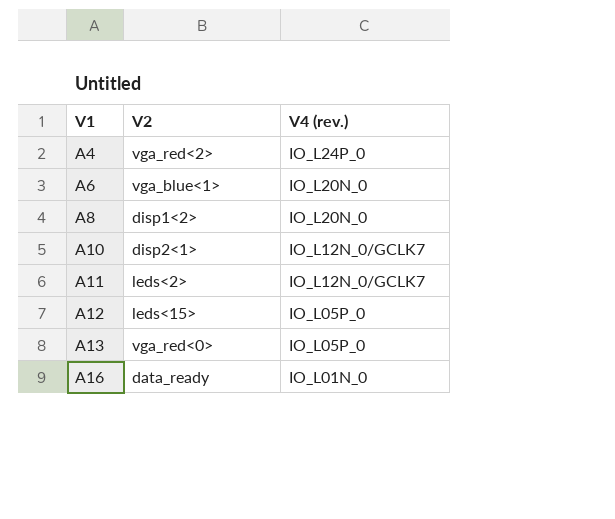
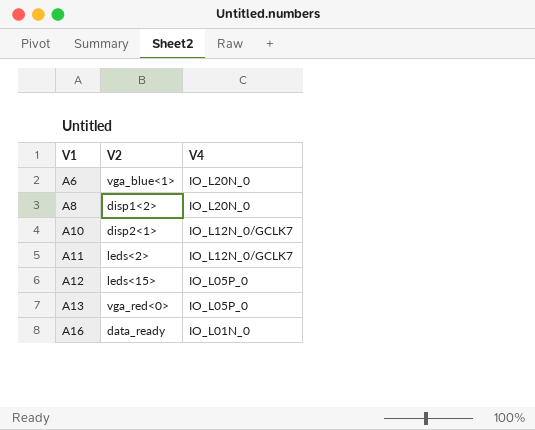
column name: V4 (rev.) -> V4
row A4: vga_red<2> | IO_L24P_0 -> none

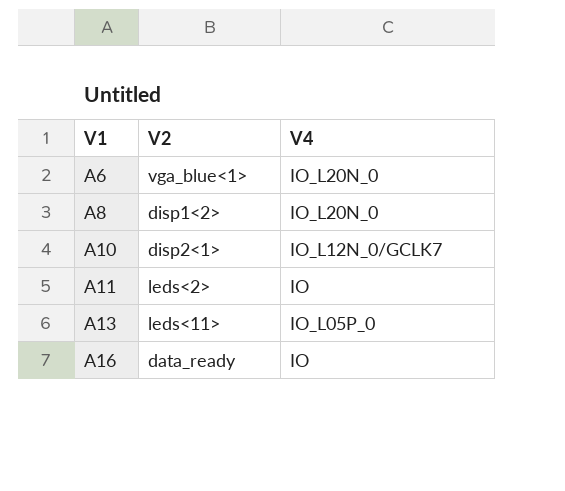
row A12: leds<15> | IO_L05P_0 -> none
A11 | V4: IO_L12N_0/GCLK7 -> IO
A13 | V2: vga_red<0> -> leds<11>
A16 | V4: IO_L01N_0 -> IO

